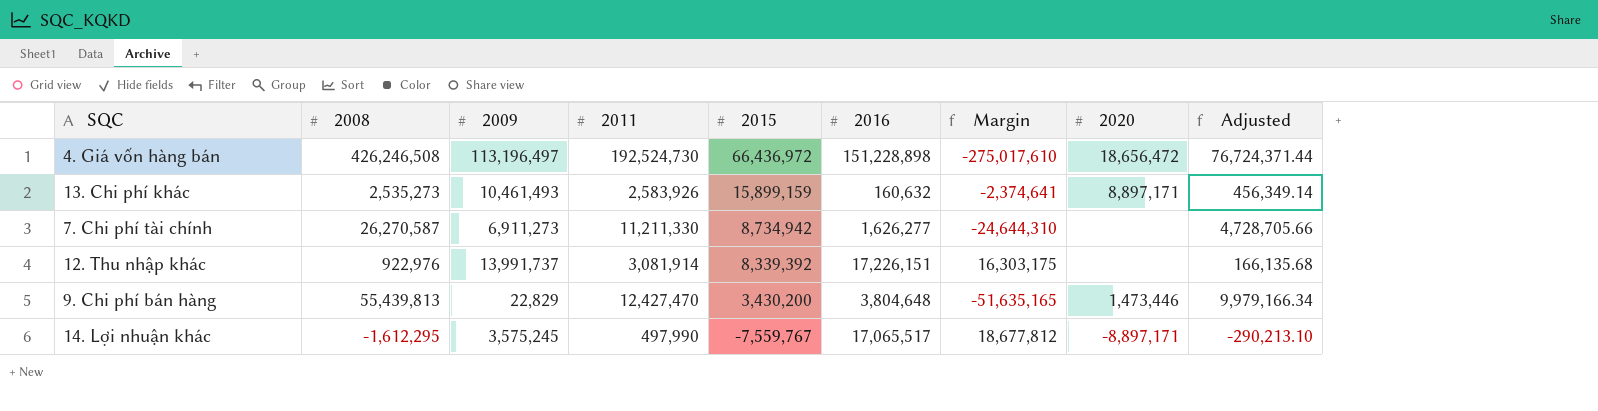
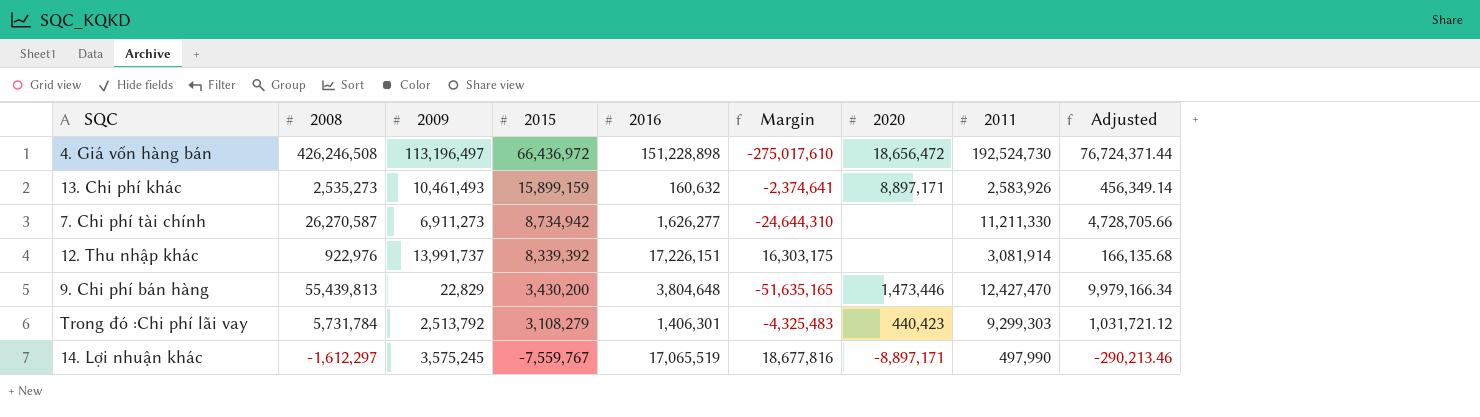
column 2011 | position: 4 -> 8
row Trong đó :Chi phí lãi vay: none -> 5,731,784 | 2,513,792 | 3,108,279 | 1,406,301 | -4,325,483 | 440,423 | 9,299,303 | 1,031,721.12
14. Lợi nhuận khác | 2008: -1,612,295 -> -1,612,297
14. Lợi nhuận khác | 2016: 17,065,517 -> 17,065,519
14. Lợi nhuận khác | Margin: 18,677,812 -> 18,677,816
14. Lợi nhuận khác | Adjusted: -290,213.10 -> -290,213.46

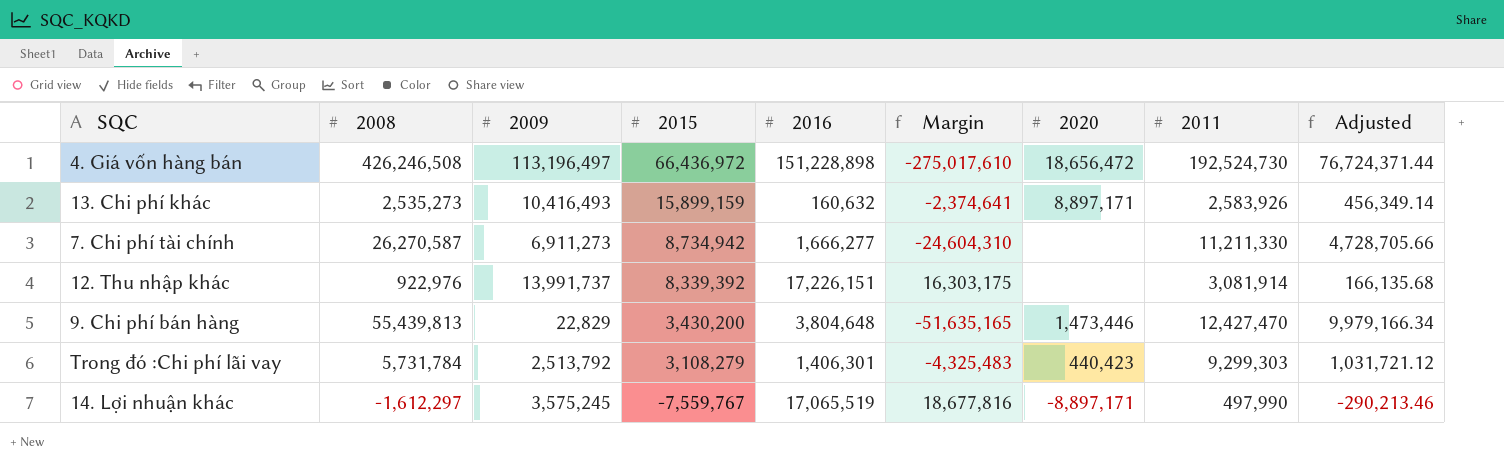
13. Chi phí khác | 2009: 10,461,493 -> 10,416,493
7. Chi phí tài chính | 2016: 1,626,277 -> 1,666,277
7. Chi phí tài chính | Margin: -24,644,310 -> -24,604,310

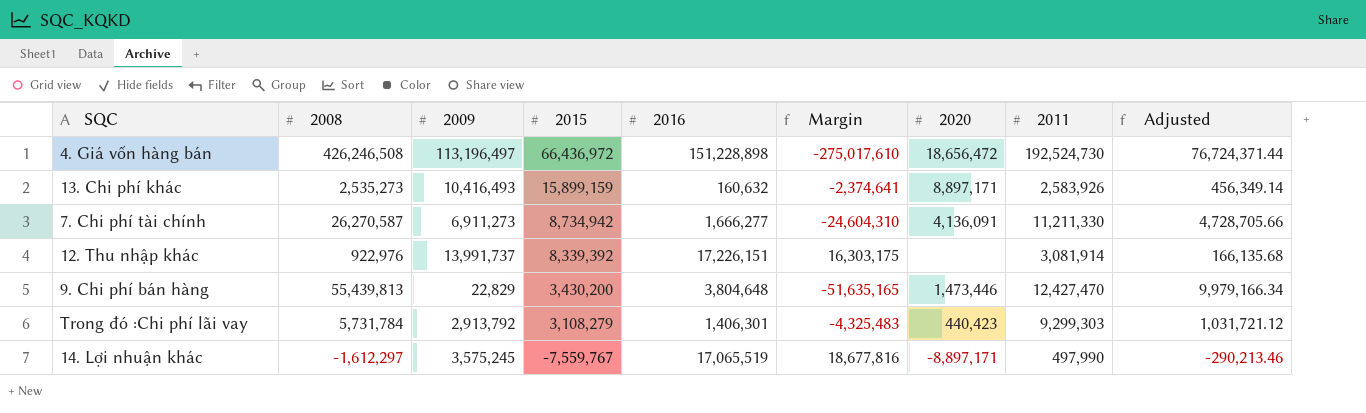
7. Chi phí tài chính | 2020: none -> 4,136,091
Trong đó :Chi phí lãi vay | 2009: 2,513,792 -> 2,913,792

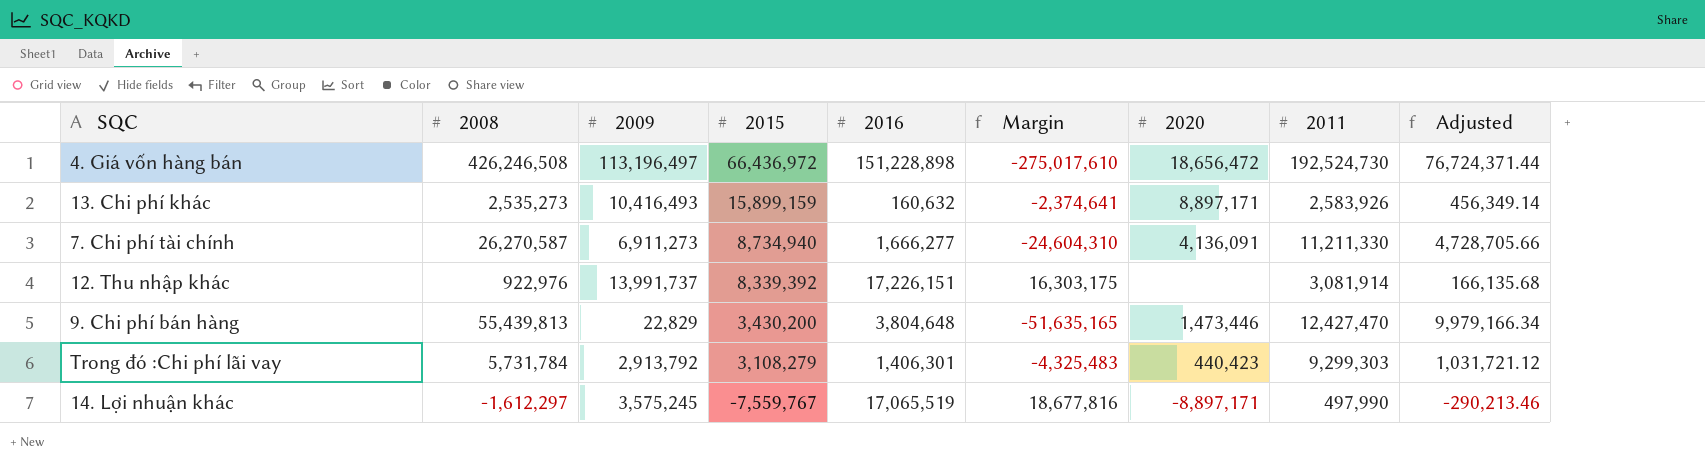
7. Chi phí tài chính | 2015: 8,734,942 -> 8,734,940

